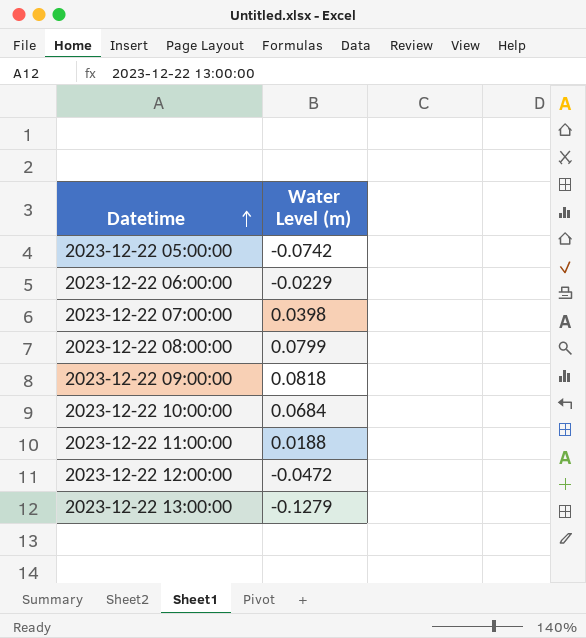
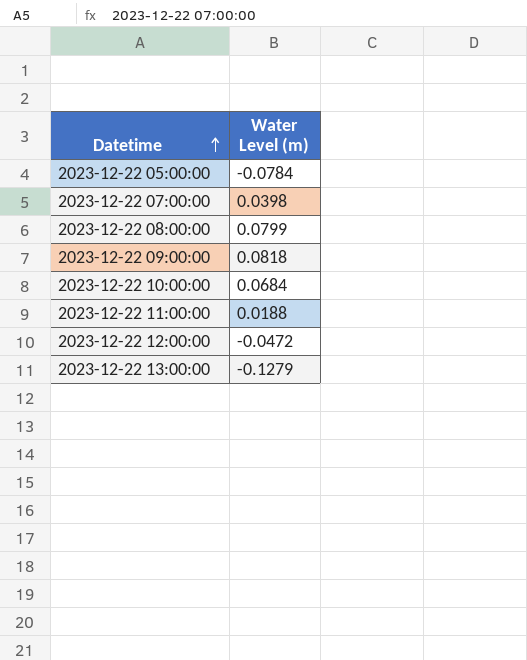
row 2023-12-22 06:00:00: -0.0229 -> none
2023-12-22 05:00:00 | Water Level (m): -0.0742 -> -0.0784

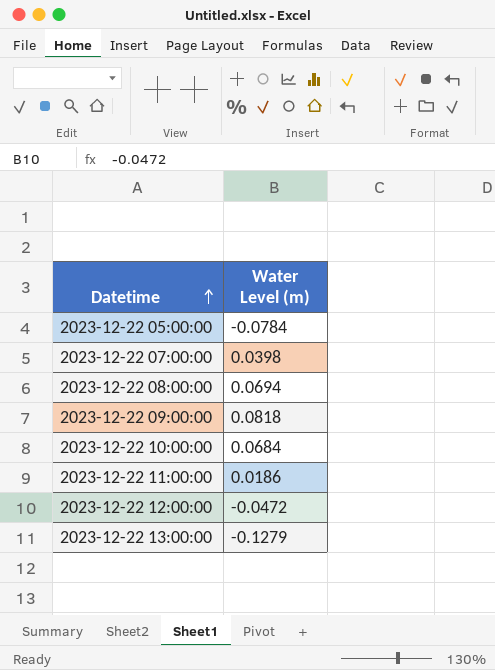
2023-12-22 08:00:00 | Water Level (m): 0.0799 -> 0.0694
2023-12-22 11:00:00 | Water Level (m): 0.0188 -> 0.0186

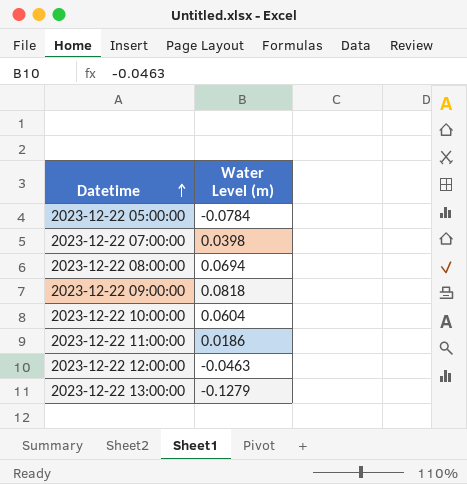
2023-12-22 10:00:00 | Water Level (m): 0.0684 -> 0.0604
2023-12-22 12:00:00 | Water Level (m): -0.0472 -> -0.0463

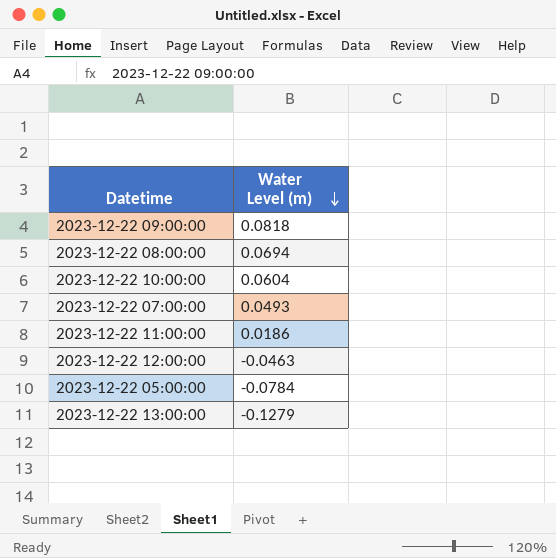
row order: Datetime ascending -> Water Level (m) descending
2023-12-22 07:00:00 | Water Level (m): 0.0398 -> 0.0493

